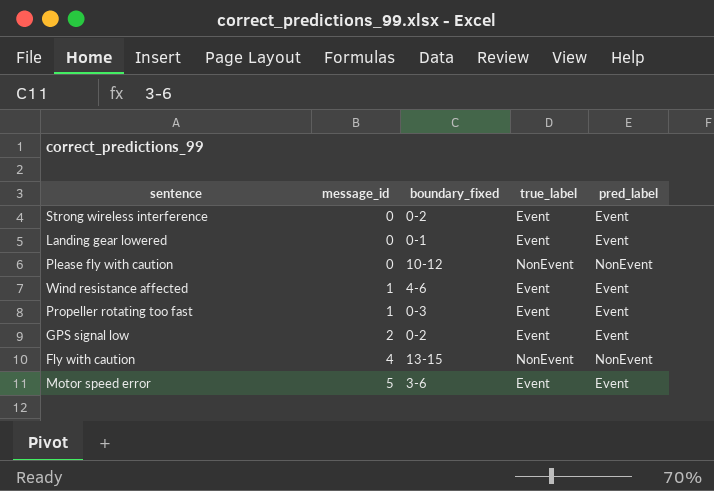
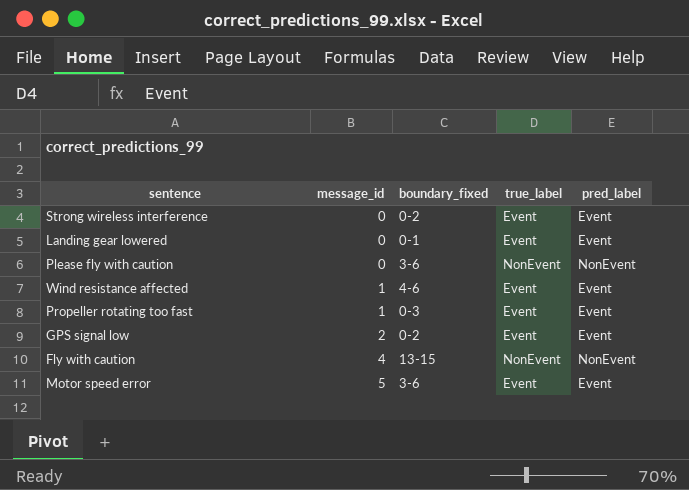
Please fly with caution | boundary_fixed: 10-12 -> 3-6

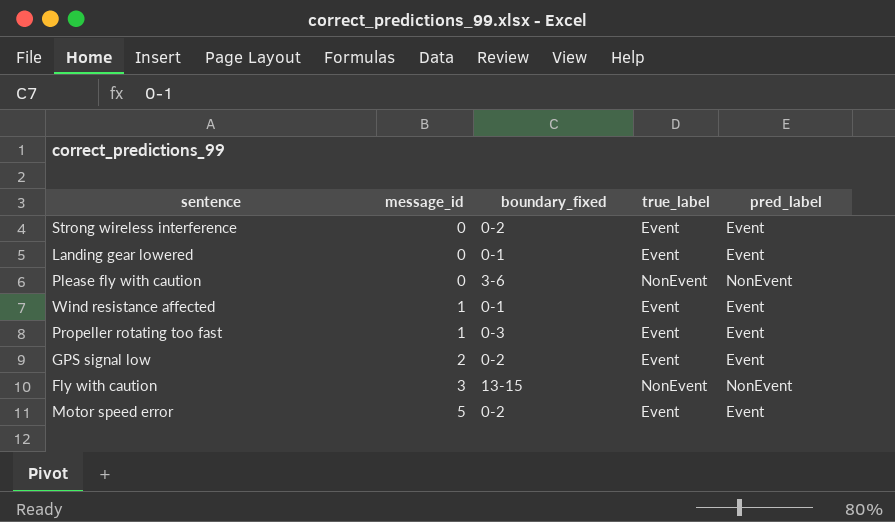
Wind resistance affected | boundary_fixed: 4-6 -> 0-1
Fly with caution | message_id: 4 -> 3
Motor speed error | boundary_fixed: 3-6 -> 0-2

